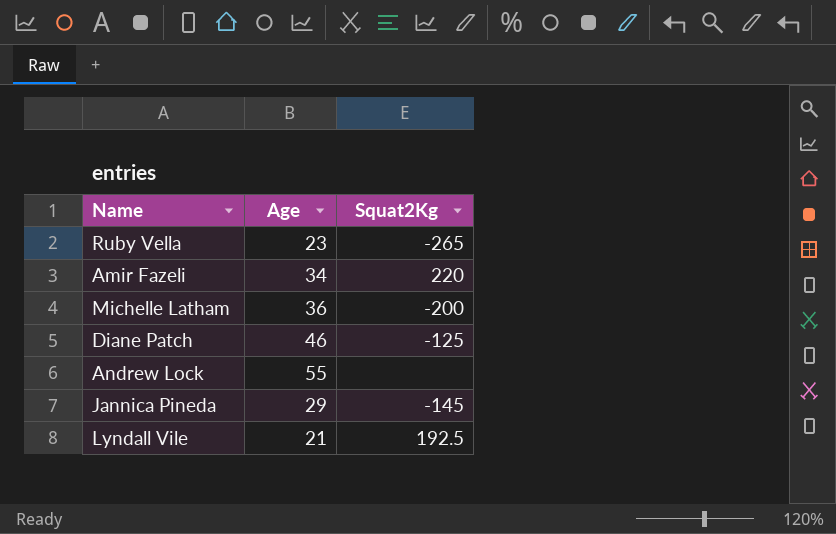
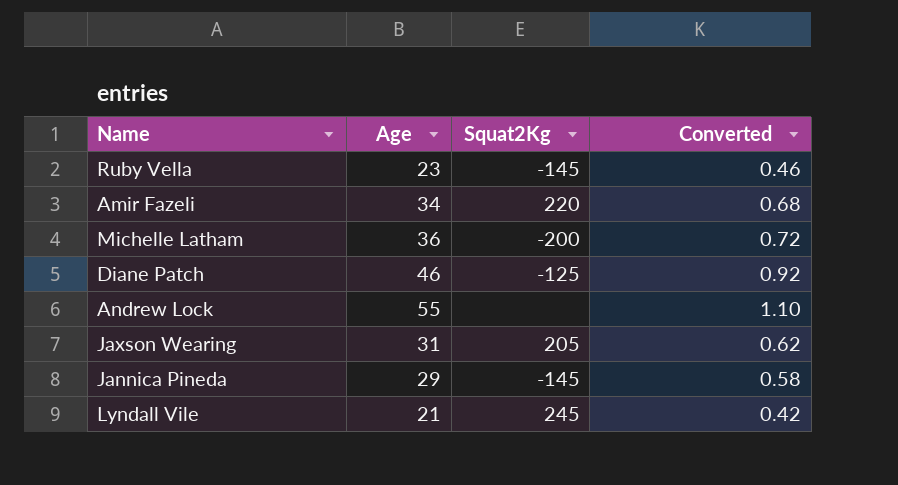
column Converted | formula: none -> [Age] * 0.02
Ruby Vella | Squat2Kg: -265 -> -145
row Jaxson Wearing: none -> 31 | 205 | 0.62
Lyndall Vile | Squat2Kg: 192.5 -> 245

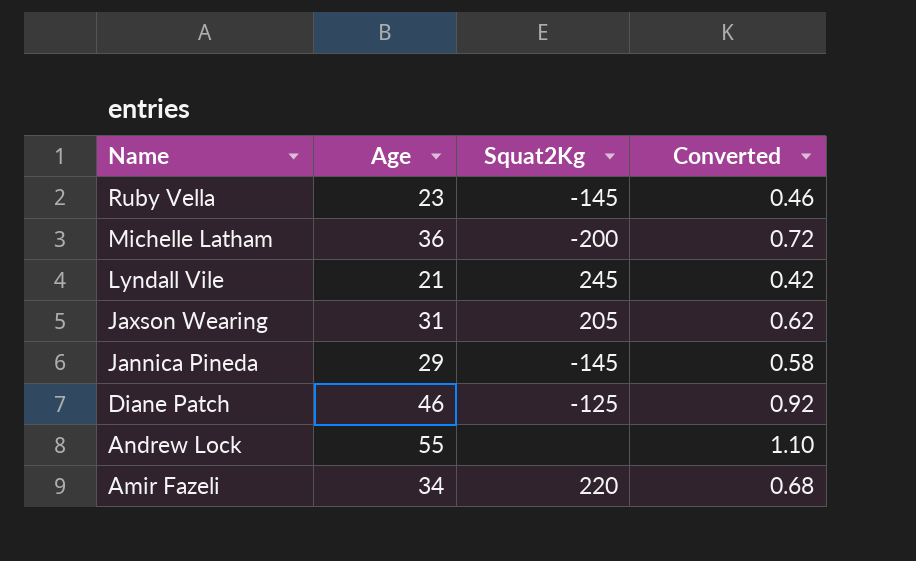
row order: none -> Name descending

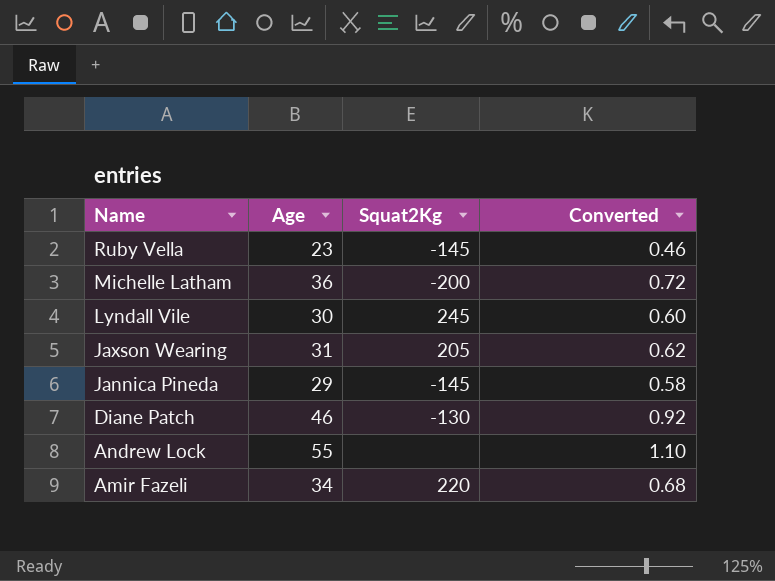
Lyndall Vile | Age: 21 -> 30
Lyndall Vile | Converted: 0.42 -> 0.60
Diane Patch | Squat2Kg: -125 -> -130

